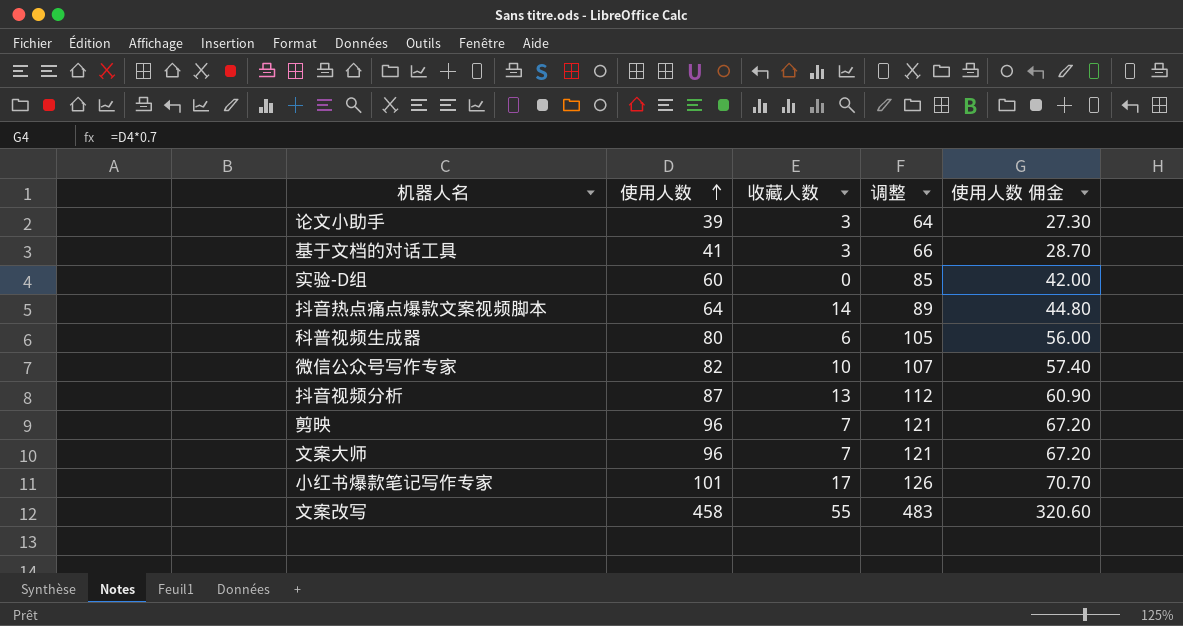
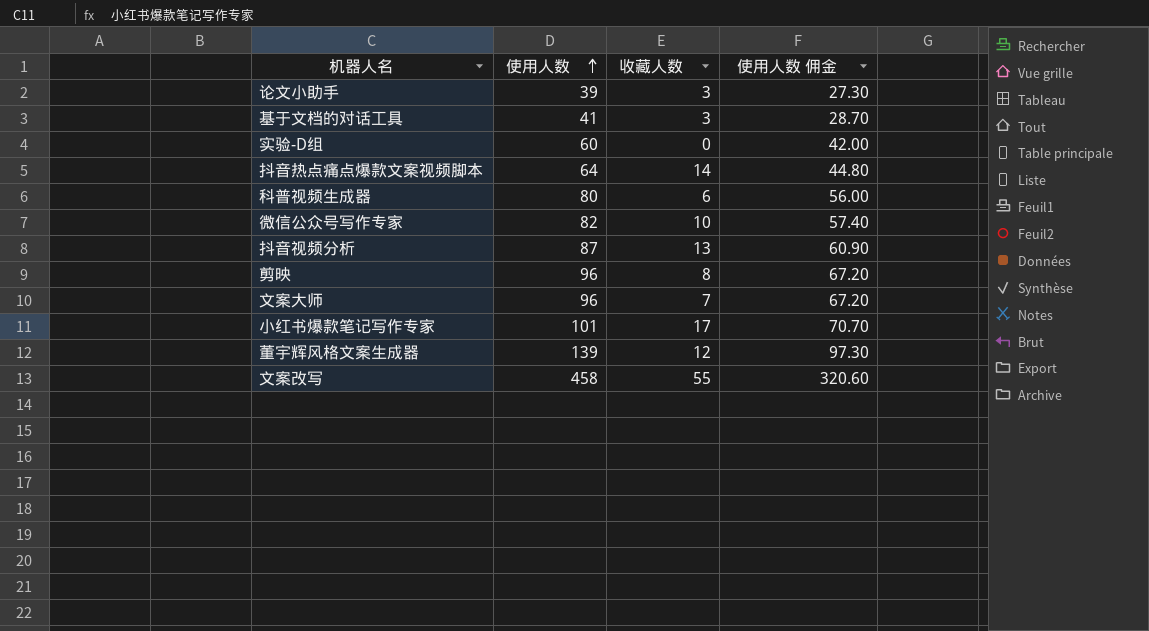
column 调整 | formula: [使用人数] + 25 -> none
剪映 | 收藏人数: 7 -> 8
row 董宇辉风格文案生成器: none -> 139 | 12 | 97.30

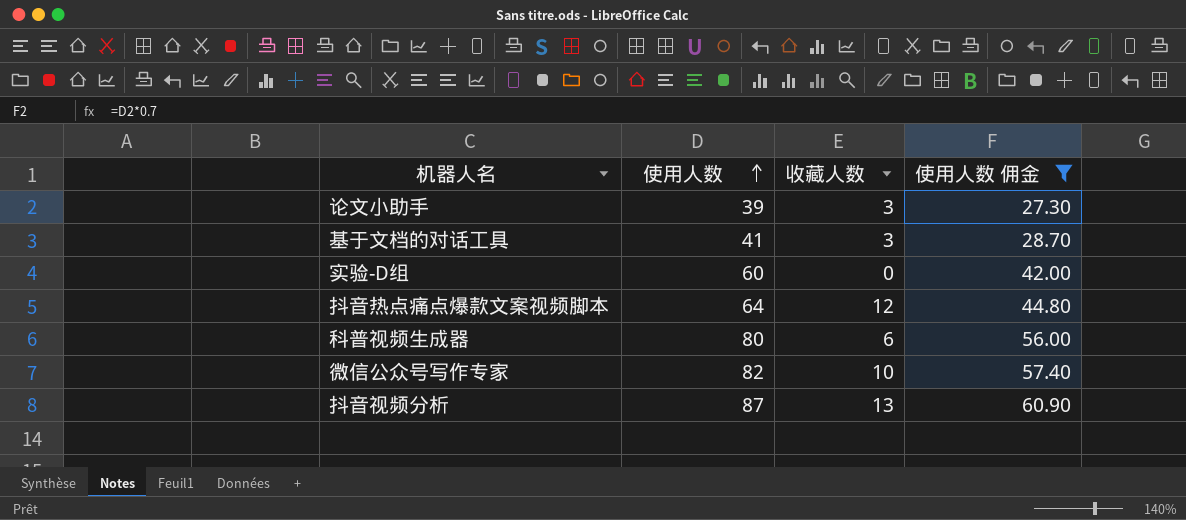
filter: none -> 使用人数 佣金 <= 60.90
抖音热点痛点爆款文案视频脚本 | 收藏人数: 14 -> 12

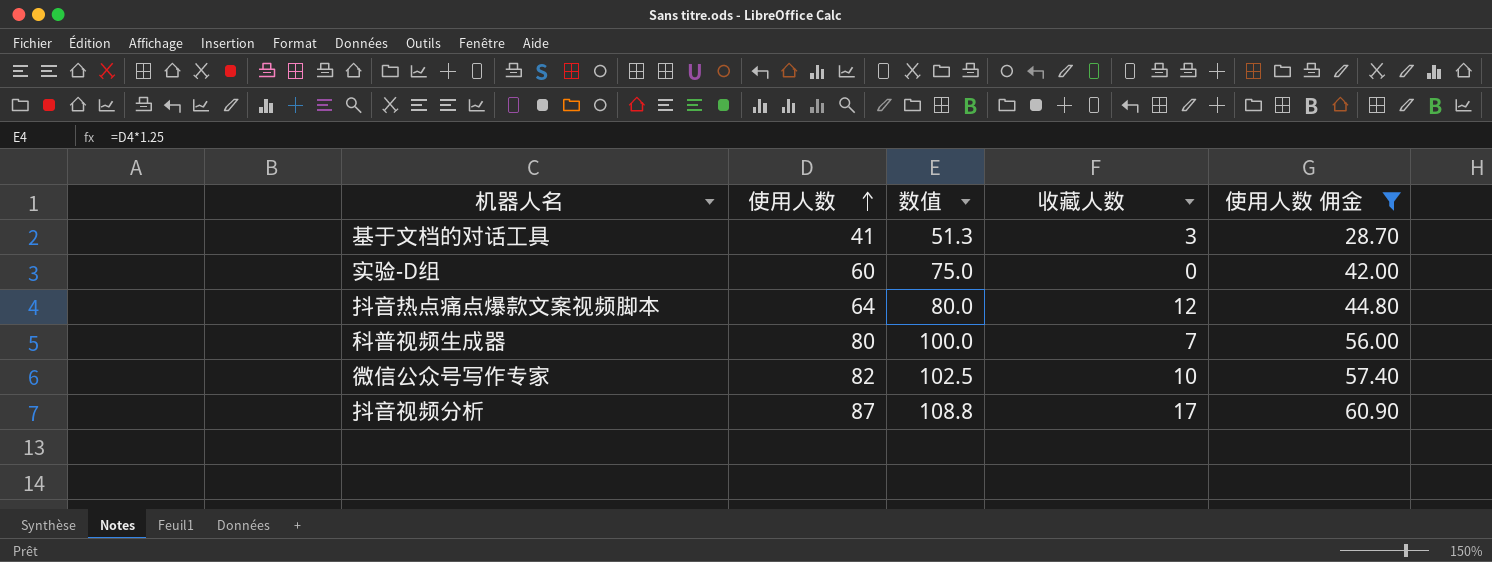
column 数值 | formula: none -> [使用人数] * 1.25
row 论文小助手: 39 | 3 | 27.30 -> none
科普视频生成器 | 收藏人数: 6 -> 7
抖音视频分析 | 收藏人数: 13 -> 17

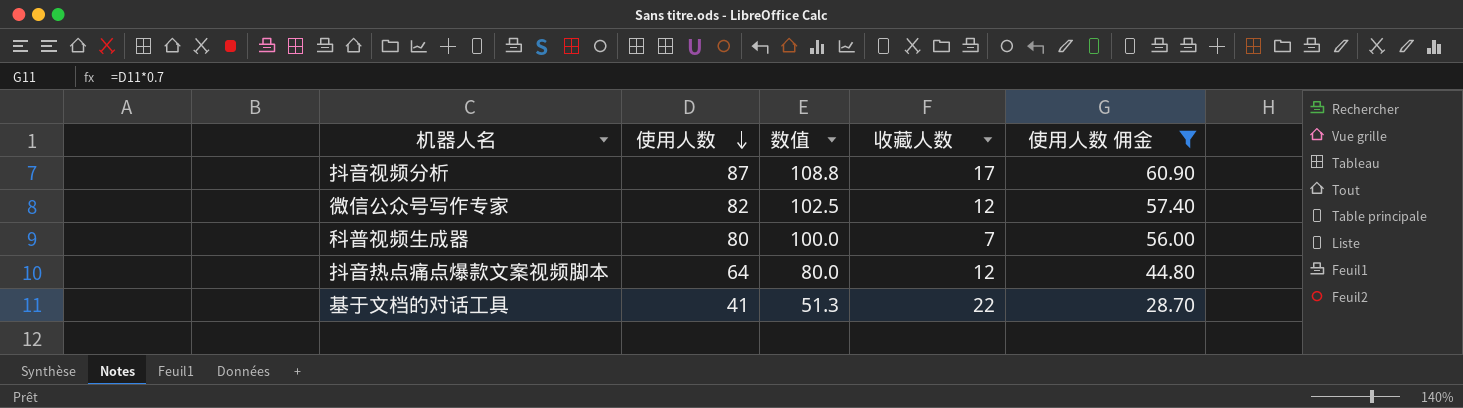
row order: 使用人数 ascending -> 使用人数 descending
row 实验-D组: 60 | 75.0 | 0 | 42.00 -> none
微信公众号写作专家 | 收藏人数: 10 -> 12
基于文档的对话工具 | 收藏人数: 3 -> 22

